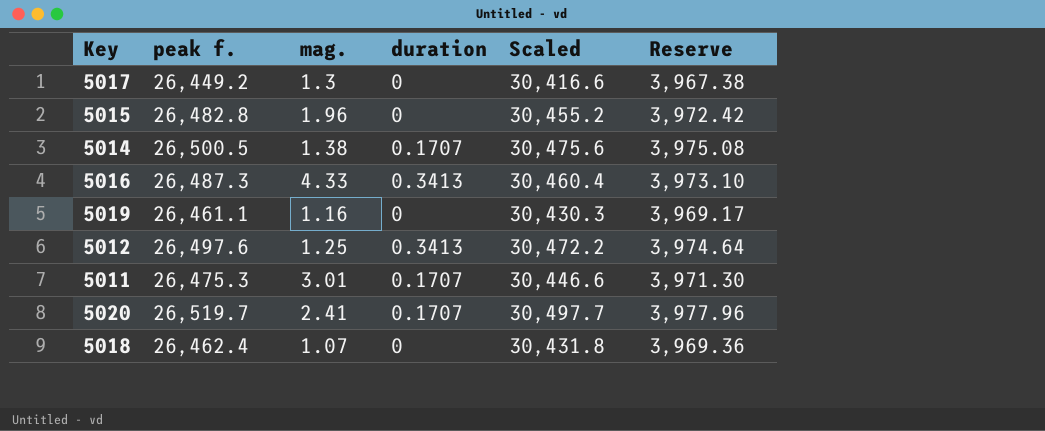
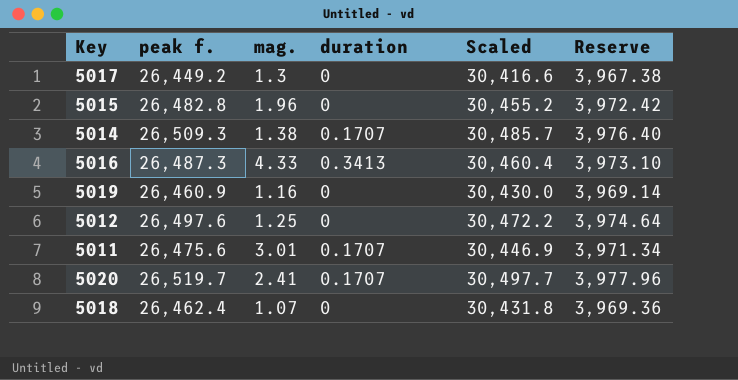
5014 | peak f.: 26,500.5 -> 26,509.3
5014 | Scaled: 30,475.6 -> 30,485.7
5014 | Reserve: 3,975.08 -> 3,976.40
5019 | peak f.: 26,461.1 -> 26,460.9
5019 | Scaled: 30,430.3 -> 30,430.0
5019 | Reserve: 3,969.17 -> 3,969.14
5012 | duration: 0.3413 -> 0
5011 | peak f.: 26,475.3 -> 26,475.6
5011 | Scaled: 30,446.6 -> 30,446.9
5011 | Reserve: 3,971.30 -> 3,971.34

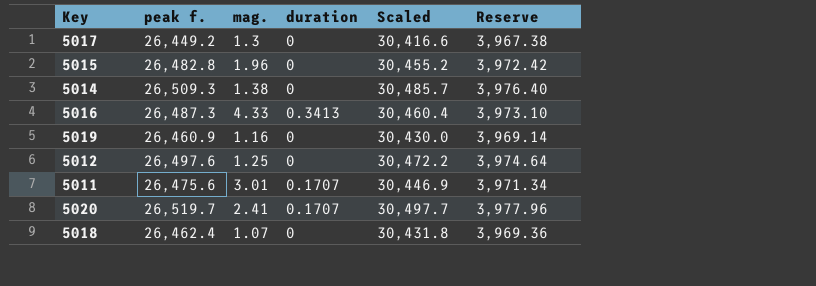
5014 | duration: 0.1707 -> 0

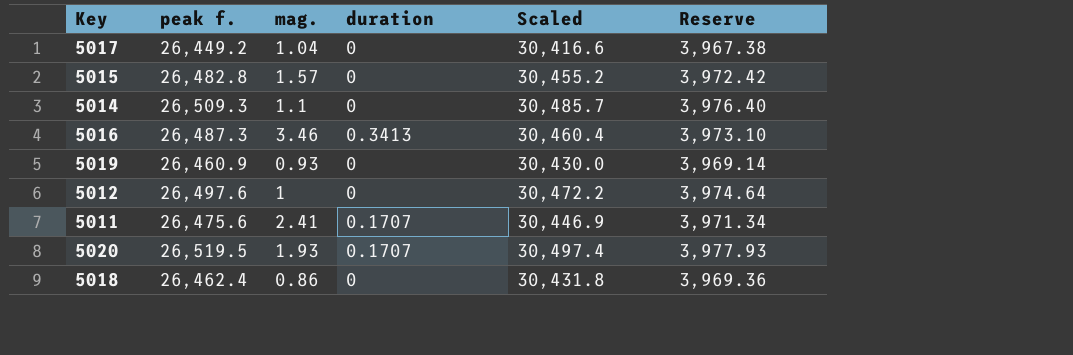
5017 | mag.: 1.3 -> 1.04
5015 | mag.: 1.96 -> 1.57
5014 | mag.: 1.38 -> 1.1
5016 | mag.: 4.33 -> 3.46
5019 | mag.: 1.16 -> 0.93
5012 | mag.: 1.25 -> 1
5011 | mag.: 3.01 -> 2.41
5020 | peak f.: 26,519.7 -> 26,519.5
5020 | mag.: 2.41 -> 1.93
5020 | Scaled: 30,497.7 -> 30,497.4
5020 | Reserve: 3,977.96 -> 3,977.93
5018 | mag.: 1.07 -> 0.86

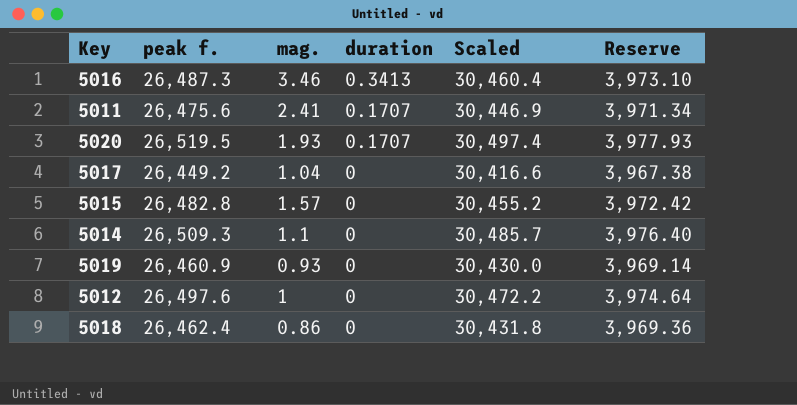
row order: none -> duration descending

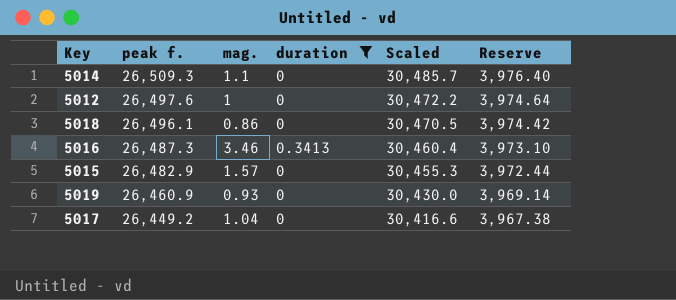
filter: none -> duration != 0.1707
row order: duration descending -> peak f. descending
5018 | peak f.: 26,462.4 -> 26,496.1
5018 | Scaled: 30,431.8 -> 30,470.5
5018 | Reserve: 3,969.36 -> 3,974.42
5015 | peak f.: 26,482.8 -> 26,482.9
5015 | Scaled: 30,455.2 -> 30,455.3
5015 | Reserve: 3,972.42 -> 3,972.44

